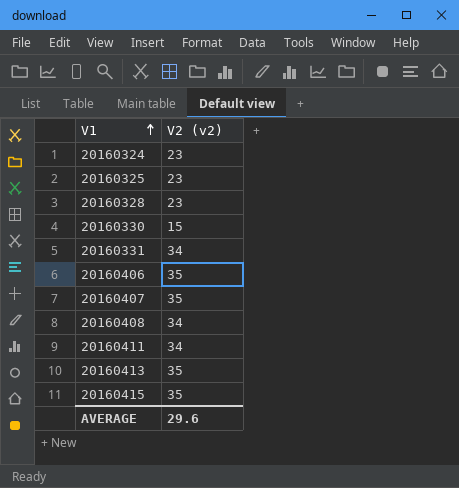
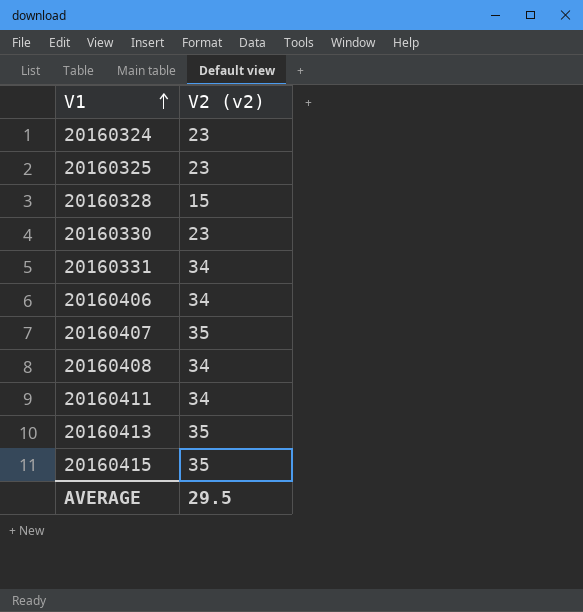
20160328 | V2 (v2): 23 -> 15
20160330 | V2 (v2): 15 -> 23
20160406 | V2 (v2): 35 -> 34
AVERAGE | V2 (v2): 29.6 -> 29.5

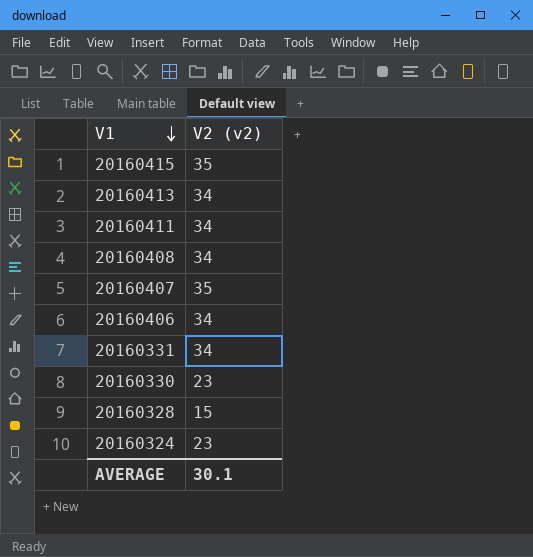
row order: V1 ascending -> V1 descending
row 20160325: 23 -> none
20160413 | V2 (v2): 35 -> 34
AVERAGE | V2 (v2): 29.5 -> 30.1

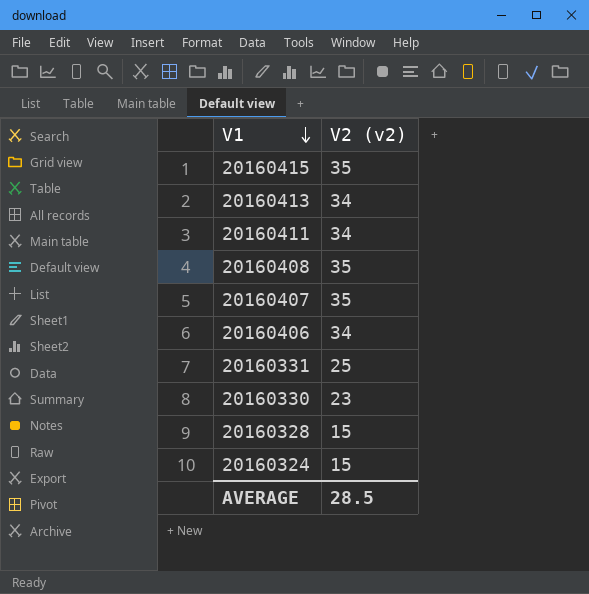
20160408 | V2 (v2): 34 -> 35
20160331 | V2 (v2): 34 -> 25
20160324 | V2 (v2): 23 -> 15
AVERAGE | V2 (v2): 30.1 -> 28.5

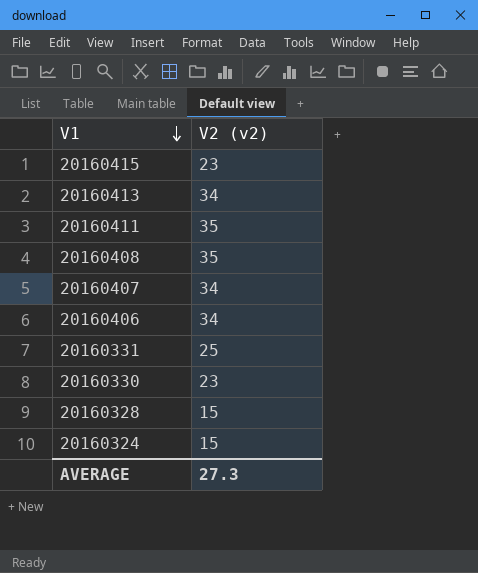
20160415 | V2 (v2): 35 -> 23
20160411 | V2 (v2): 34 -> 35
20160407 | V2 (v2): 35 -> 34
AVERAGE | V2 (v2): 28.5 -> 27.3

